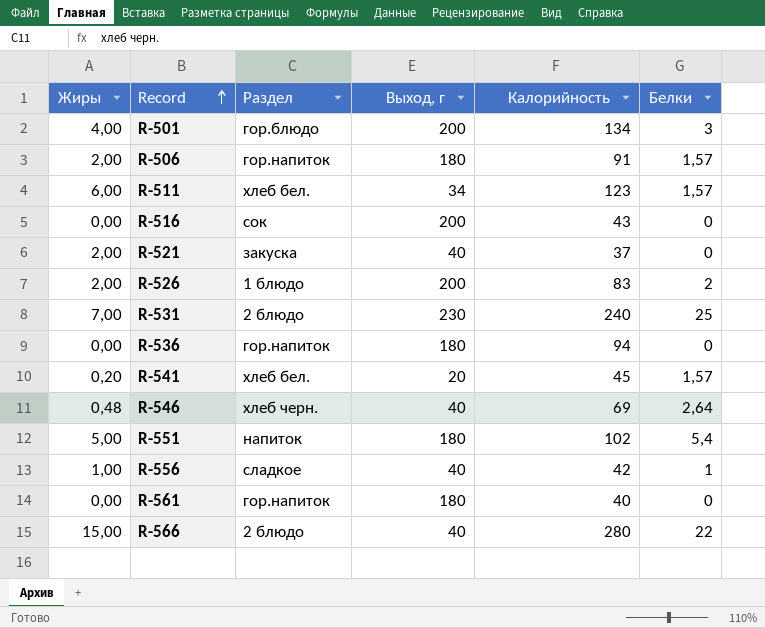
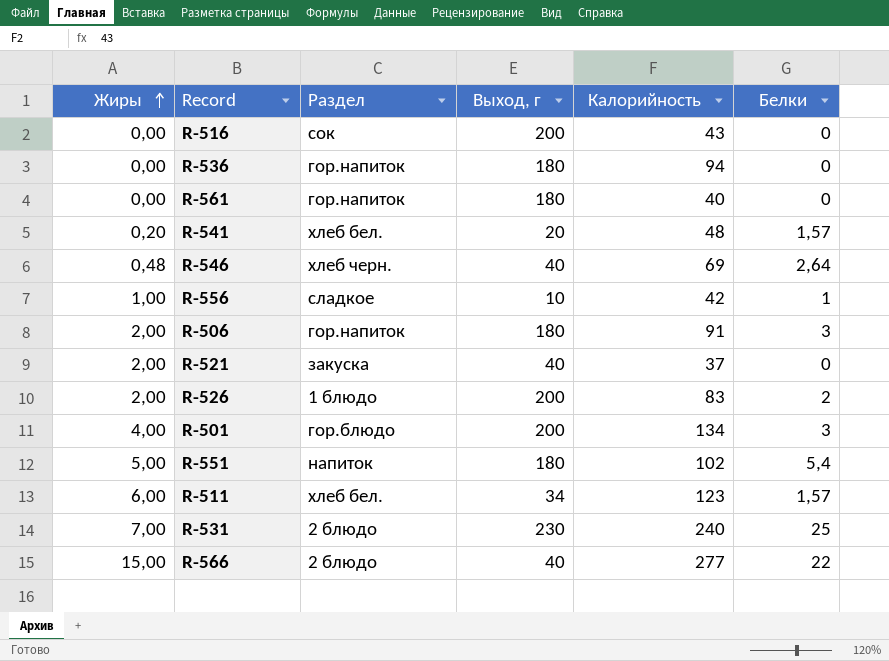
row order: Record ascending -> Жиры ascending
R-541 | Калорийность: 45 -> 48
R-556 | Выход, г: 40 -> 10
R-506 | Белки: 1,57 -> 3
R-566 | Калорийность: 280 -> 277

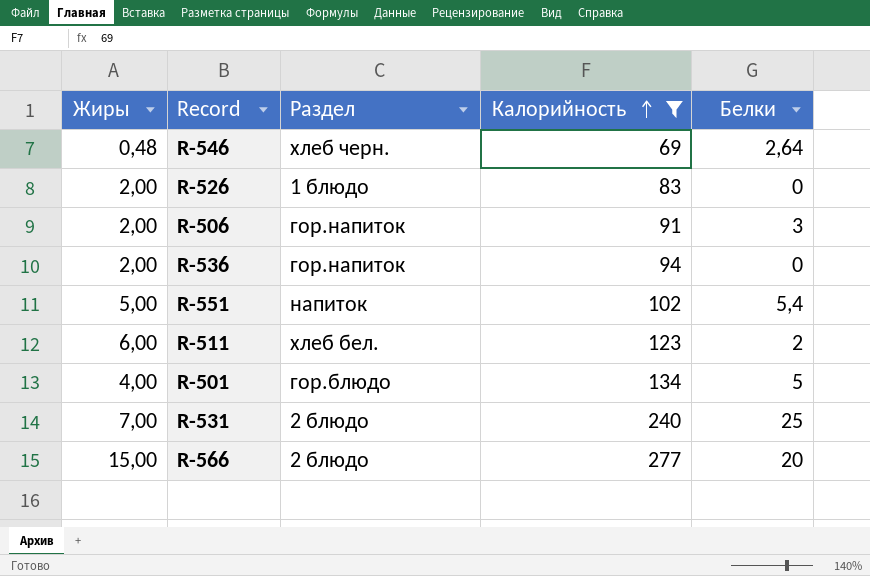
filter: none -> Калорийность >= 69
row order: Жиры ascending -> Калорийность ascending
column Выход, г | position: 4 -> none
R-526 | Белки: 2 -> 0
R-536 | Жиры: 0,00 -> 2,00
R-511 | Белки: 1,57 -> 2
R-501 | Белки: 3 -> 5
R-566 | Белки: 22 -> 20

